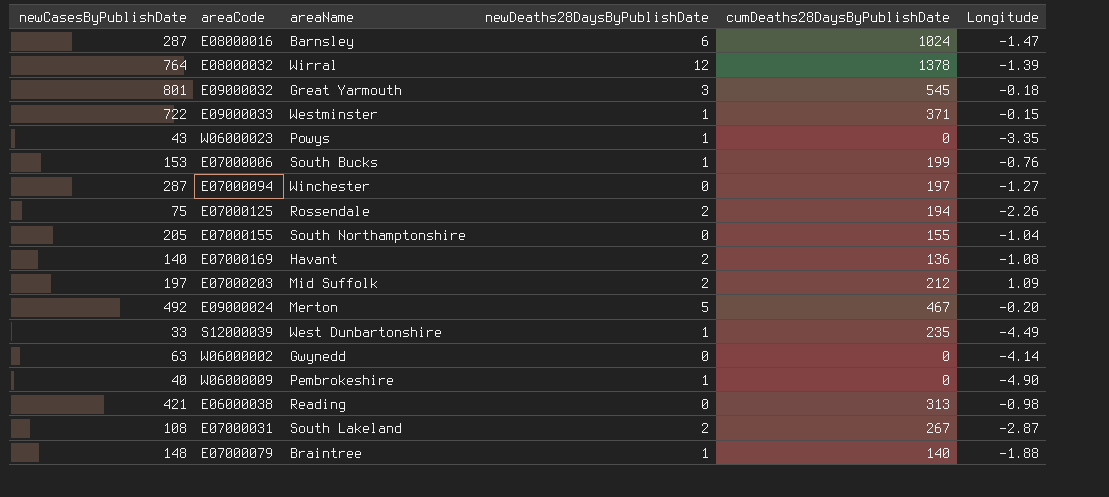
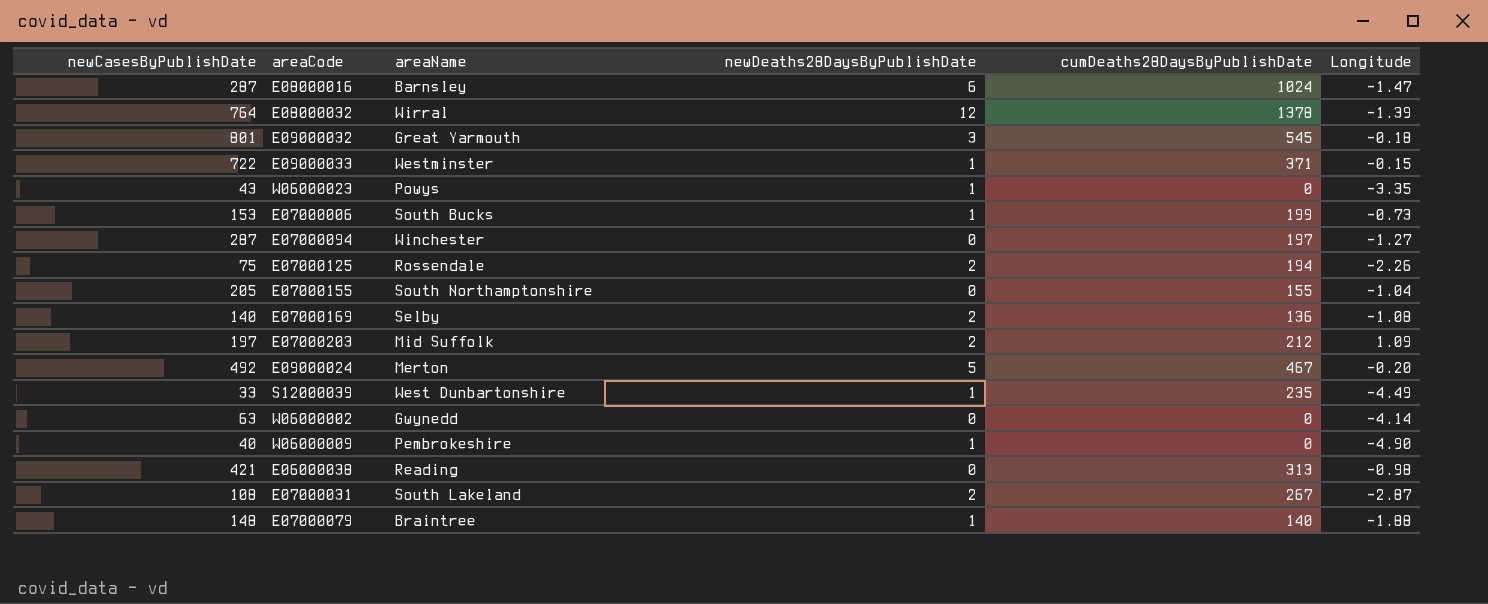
E07000006 | Longitude: -0.76 -> -0.73
E07000169 | areaName: Havant -> Selby

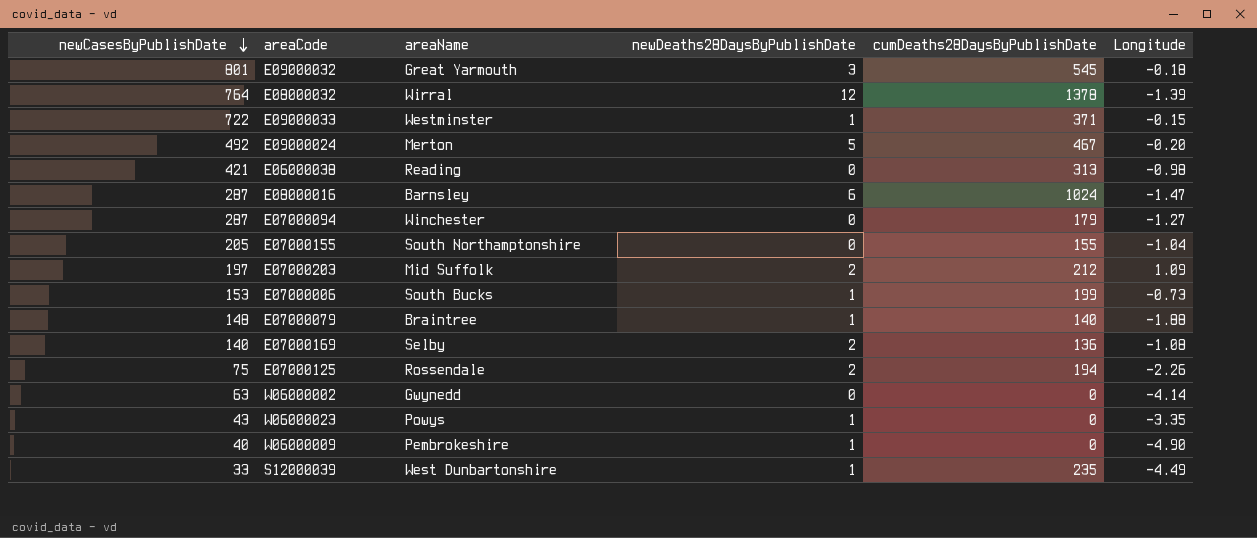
row order: none -> newCasesByPublishDate descending
row E07000031: 108 | South Lakeland | 2 | 267 | -2.87 -> none
E07000094 | cumDeaths28DaysByPublishDate: 197 -> 179

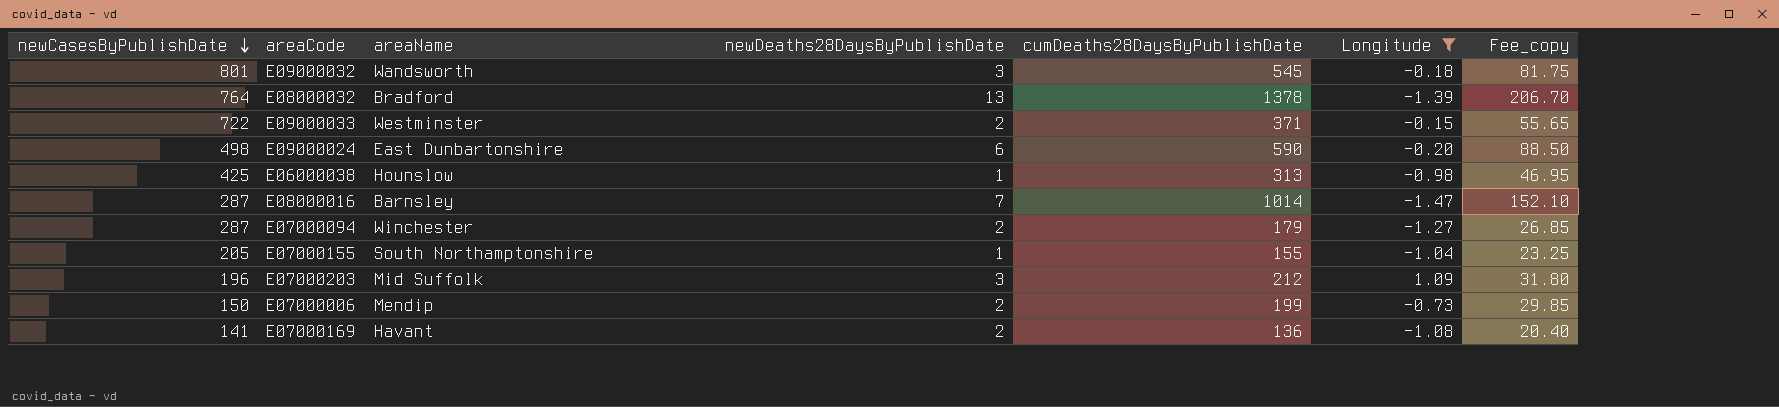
filter: none -> Longitude >= -1.47
column Fee_copy | formula: none -> [cumDeaths28DaysByPublishDate] * 0.15
E09000032 | areaName: Great Yarmouth -> Wandsworth
E08000032 | areaName: Wirral -> Bradford
E08000032 | newDeaths28DaysByPublishDate: 12 -> 13
E09000033 | newDeaths28DaysByPublishDate: 1 -> 2
E09000024 | newCasesByPublishDate: 492 -> 498
E09000024 | areaName: Merton -> East Dunbartonshire
E09000024 | newDeaths28DaysByPublishDate: 5 -> 6
E09000024 | cumDeaths28DaysByPublishDate: 467 -> 590
E06000038 | newCasesByPublishDate: 421 -> 425
E06000038 | areaName: Reading -> Hounslow
E06000038 | newDeaths28DaysByPublishDate: 0 -> 1
E08000016 | newDeaths28DaysByPublishDate: 6 -> 7
E08000016 | cumDeaths28DaysByPublishDate: 1024 -> 1014
E07000094 | newDeaths28DaysByPublishDate: 0 -> 2
E07000155 | newDeaths28DaysByPublishDate: 0 -> 1
E07000203 | newCasesByPublishDate: 197 -> 196
E07000203 | newDeaths28DaysByPublishDate: 2 -> 3
E07000006 | newCasesByPublishDate: 153 -> 150
E07000006 | areaName: South Bucks -> Mendip
E07000006 | newDeaths28DaysByPublishDate: 1 -> 2
E07000169 | newCasesByPublishDate: 140 -> 141
E07000169 | areaName: Selby -> Havant

